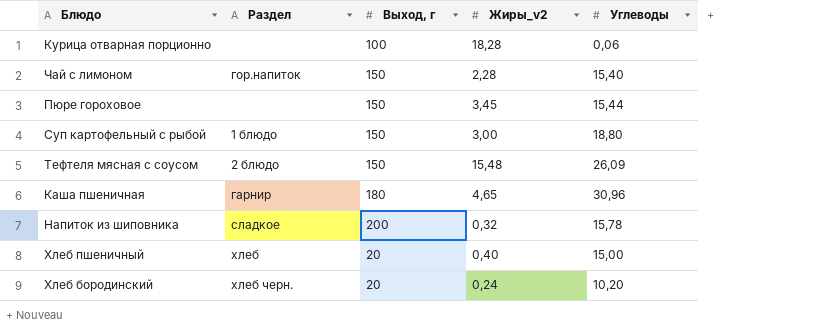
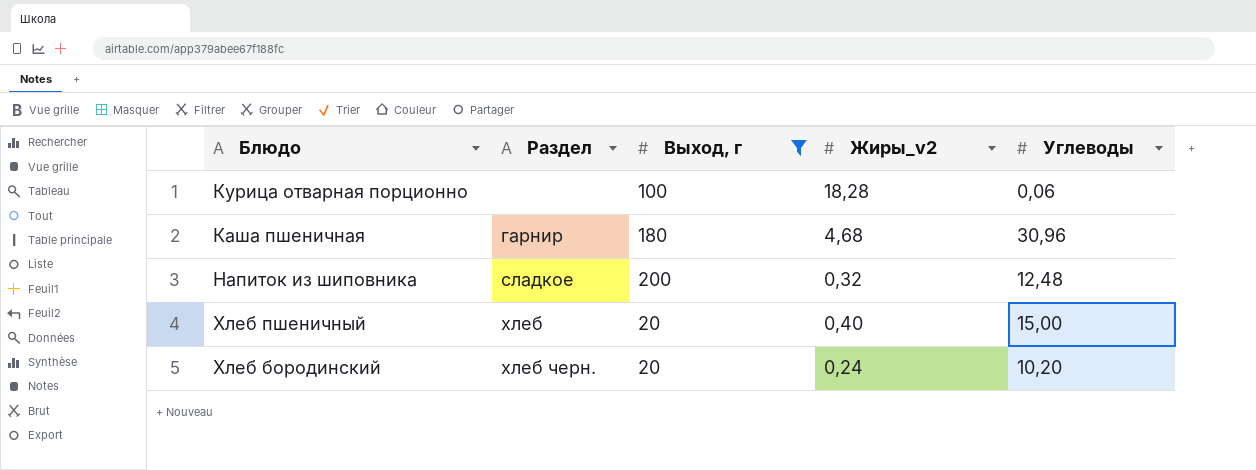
filter: none -> Выход, г != 150
Каша пшеничная | Жиры_v2: 4,65 -> 4,68
Напиток из шиповника | Углеводы: 15,78 -> 12,48

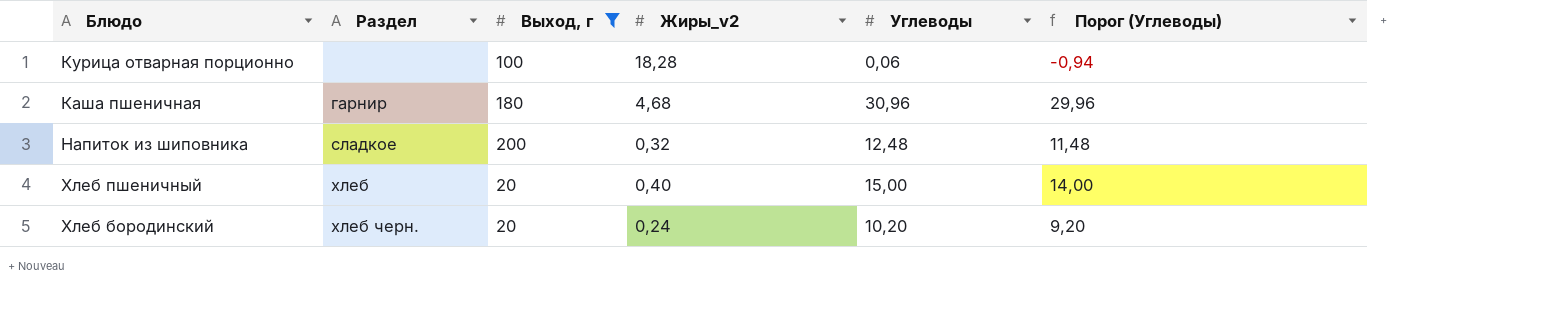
column Порог (Углеводы) | formula: none -> [Углеводы] - 1

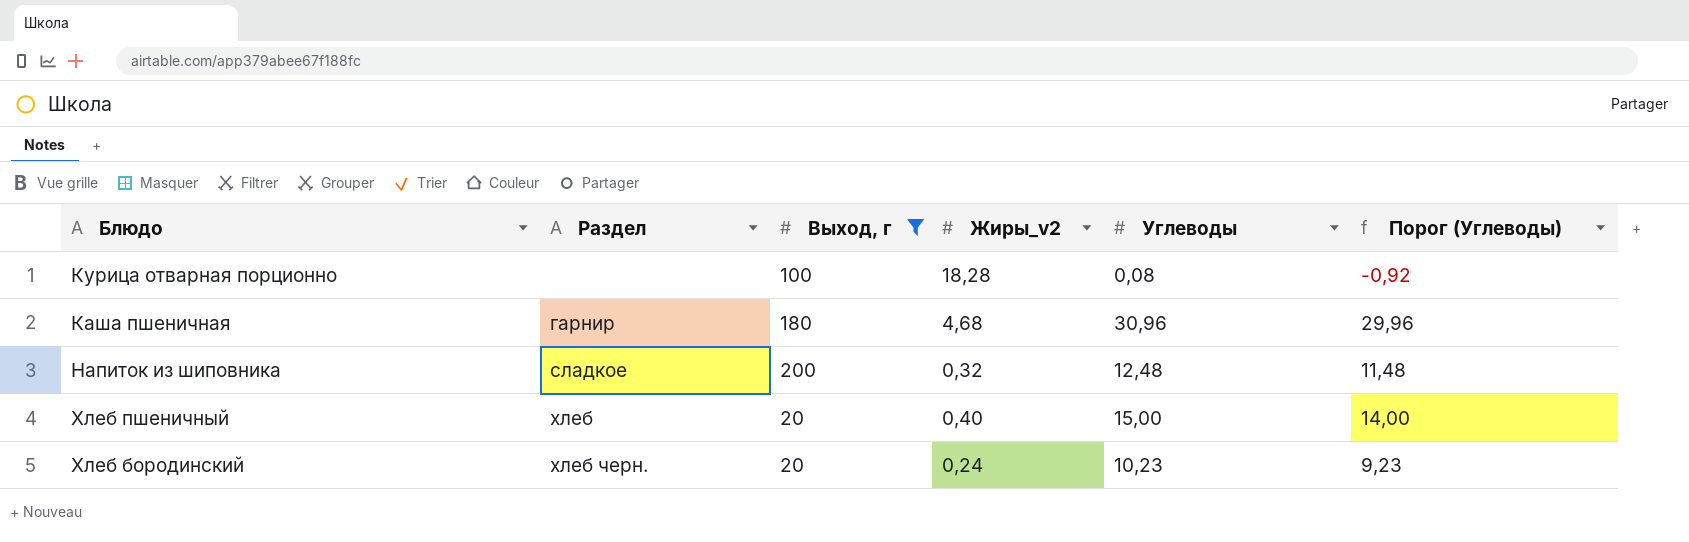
Курица отварная порционно | Углеводы: 0,06 -> 0,08
Курица отварная порционно | Порог (Углеводы): -0,94 -> -0,92
Хлеб бородинский | Углеводы: 10,20 -> 10,23
Хлеб бородинский | Порог (Углеводы): 9,20 -> 9,23

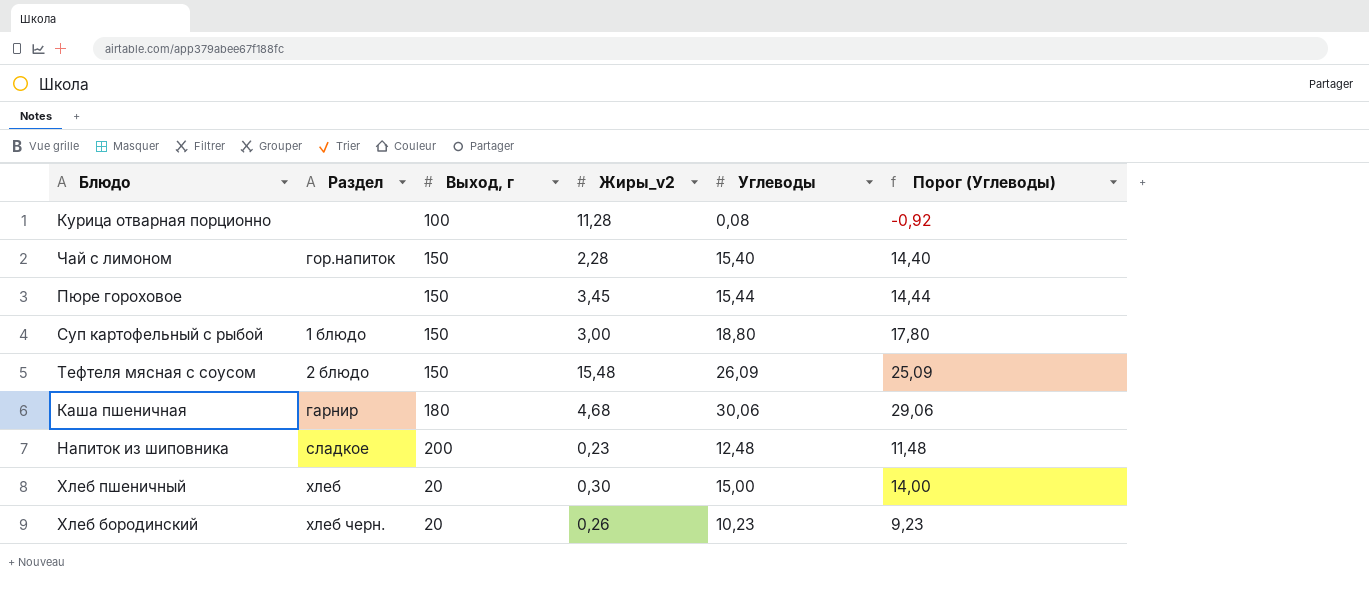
filter: Выход, г != 150 -> none
Курица отварная порционно | Жиры_v2: 18,28 -> 11,28
Каша пшеничная | Углеводы: 30,96 -> 30,06
Каша пшеничная | Порог (Углеводы): 29,96 -> 29,06
Напиток из шиповника | Жиры_v2: 0,32 -> 0,23
Хлеб пшеничный | Жиры_v2: 0,40 -> 0,30
Хлеб бородинский | Жиры_v2: 0,24 -> 0,26

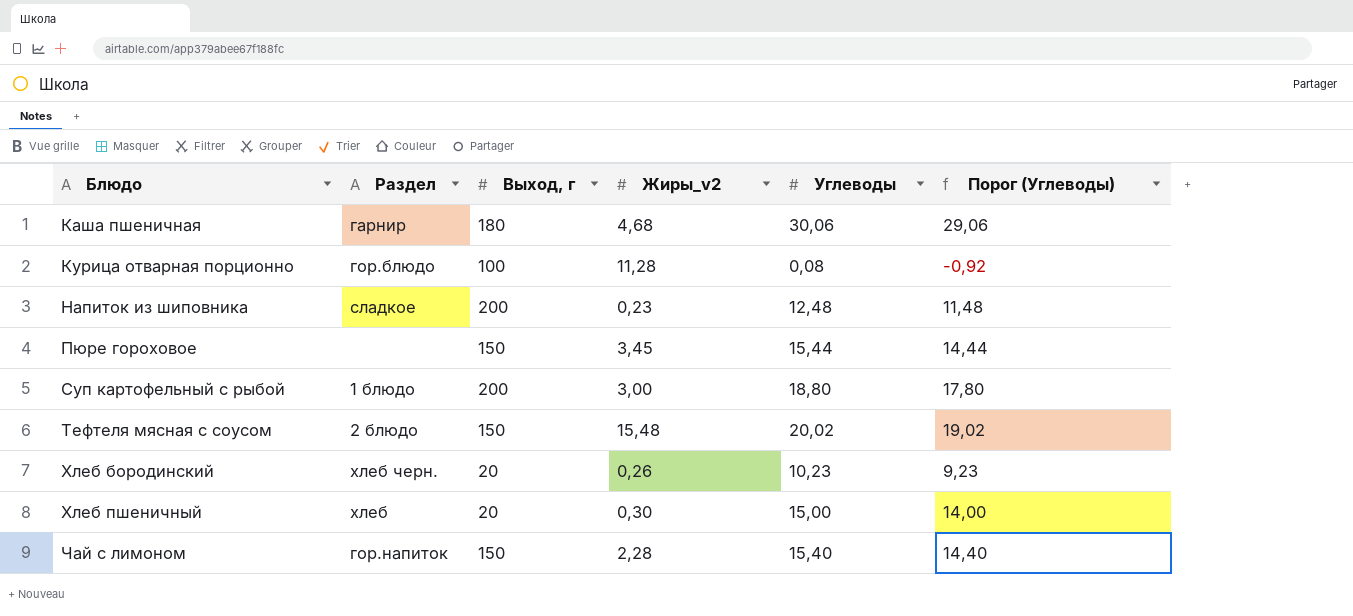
row order: none -> Блюдо ascending
Курица отварная порционно | Раздел: none -> гор.блюдо
Суп картофельный с рыбой | Выход, г: 150 -> 200
Тефтеля мясная с соусом | Углеводы: 26,09 -> 20,02
Тефтеля мясная с соусом | Порог (Углеводы): 25,09 -> 19,02

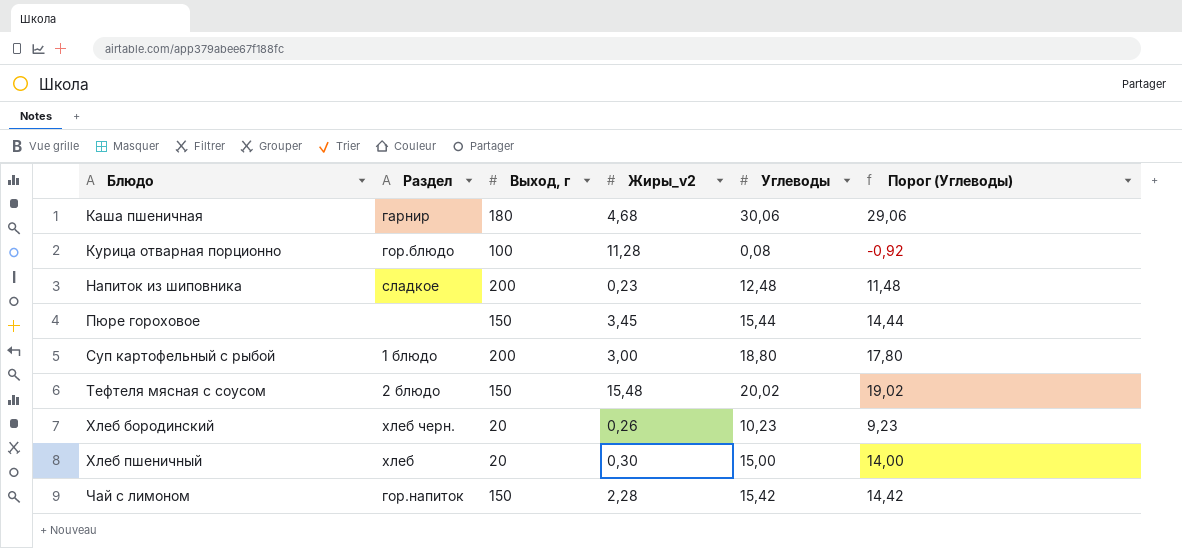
Чай с лимоном | Углеводы: 15,40 -> 15,42
Чай с лимоном | Порог (Углеводы): 14,40 -> 14,42

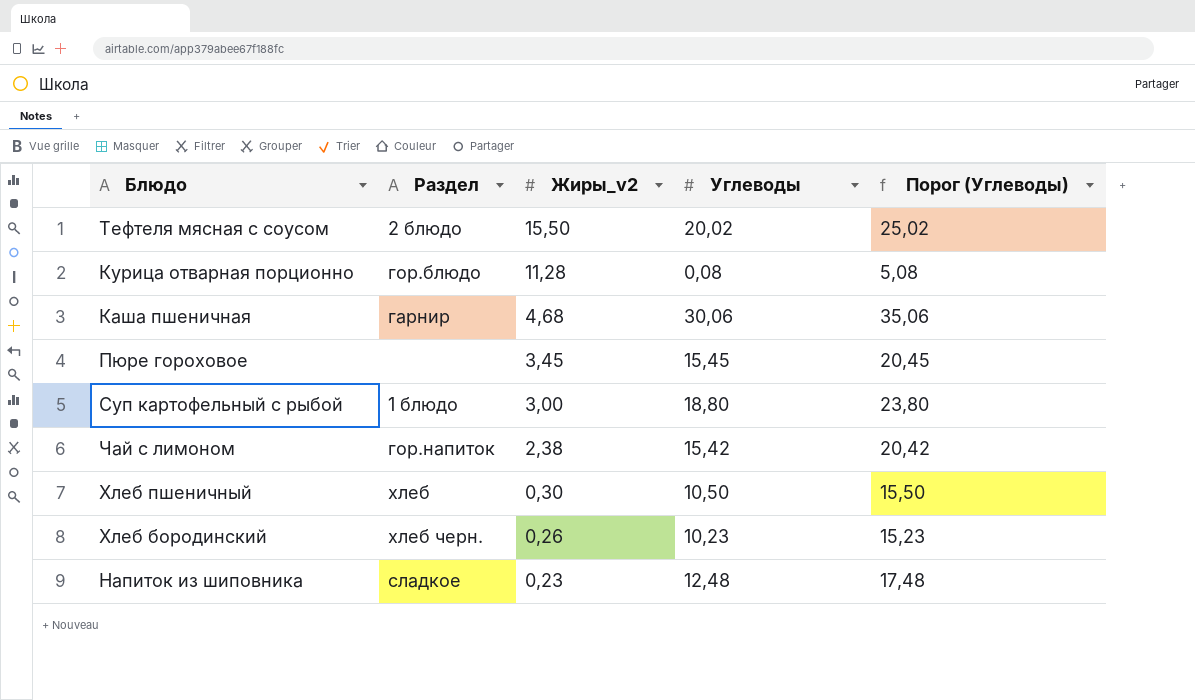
row order: Блюдо ascending -> Жиры_v2 descending
column Выход, г | position: 3 -> none
column Порог (Углеводы) | formula: [Углеводы] - 1 -> [Углеводы] + 5
Тефтеля мясная с соусом | Жиры_v2: 15,48 -> 15,50
Пюре гороховое | Углеводы: 15,44 -> 15,45
Чай с лимоном | Жиры_v2: 2,28 -> 2,38
Хлеб пшеничный | Углеводы: 15,00 -> 10,50

